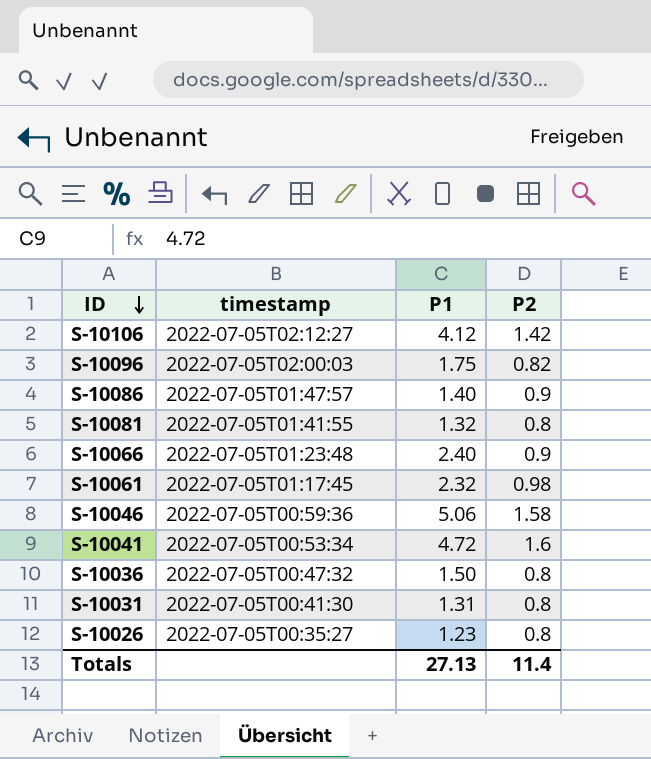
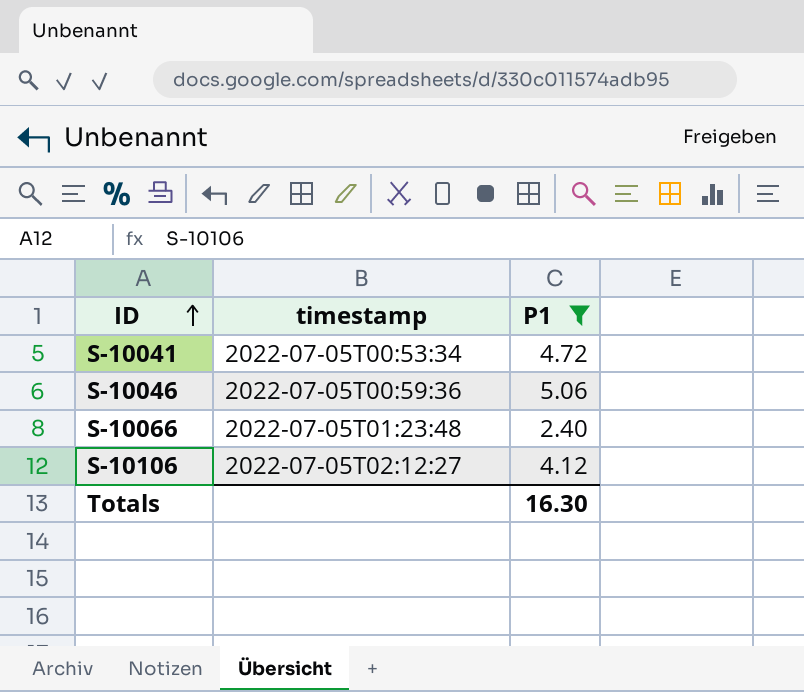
filter: none -> P1 >= 2.40
row order: ID descending -> ID ascending
column P2 | position: 4 -> none
Totals | P1: 27.13 -> 16.30

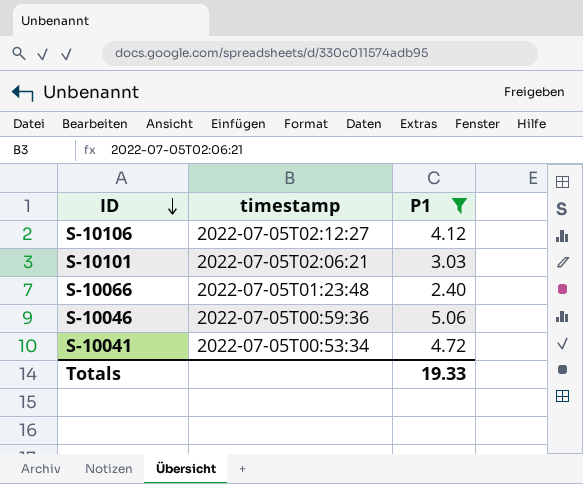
row order: ID ascending -> ID descending
row S-10101: none -> 2022-07-05T02:06:21 | 3.03
Totals | P1: 16.30 -> 19.33

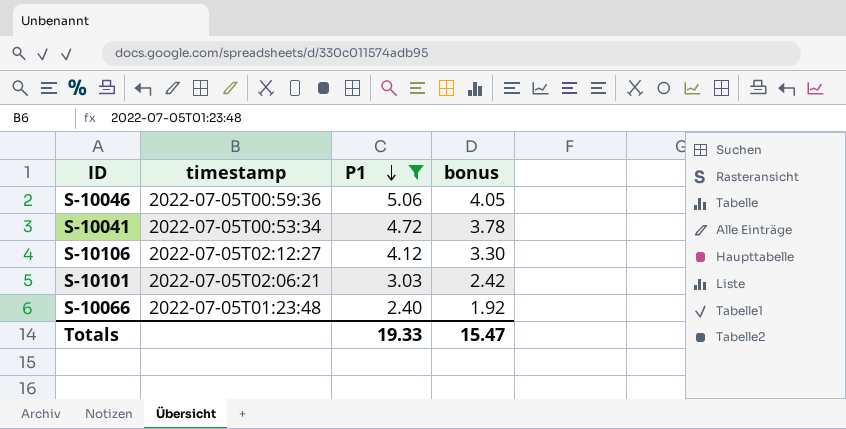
row order: ID descending -> P1 descending
column bonus | formula: none -> [P1] * 0.8

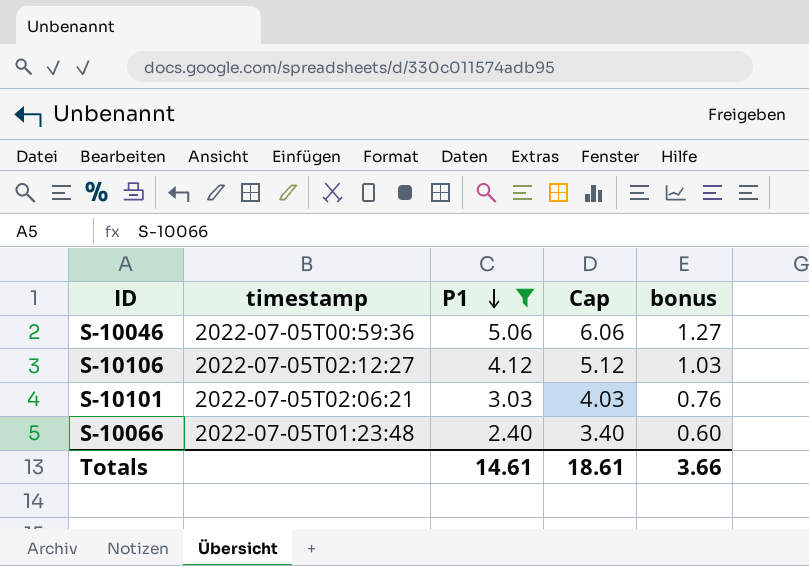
column Cap | formula: none -> [P1] + 1
column bonus | formula: [P1] * 0.8 -> [P1] * 0.25
row S-10041: 2022-07-05T00:53:34 | 4.72 | 3.78 -> none
Totals | P1: 19.33 -> 14.61
Totals | bonus: 15.47 -> 3.66

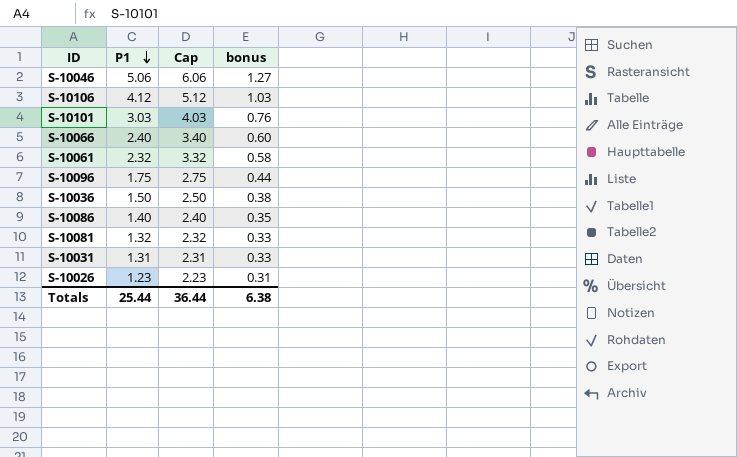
filter: P1 >= 2.40 -> none
column timestamp | position: 2 -> none
Totals | P1: 14.61 -> 25.44
Totals | Cap: 18.61 -> 36.44
Totals | bonus: 3.66 -> 6.38

